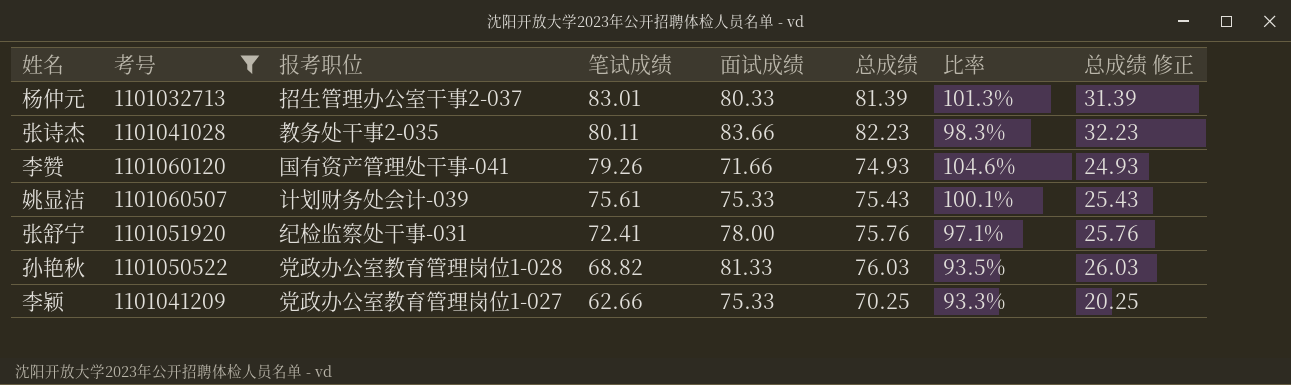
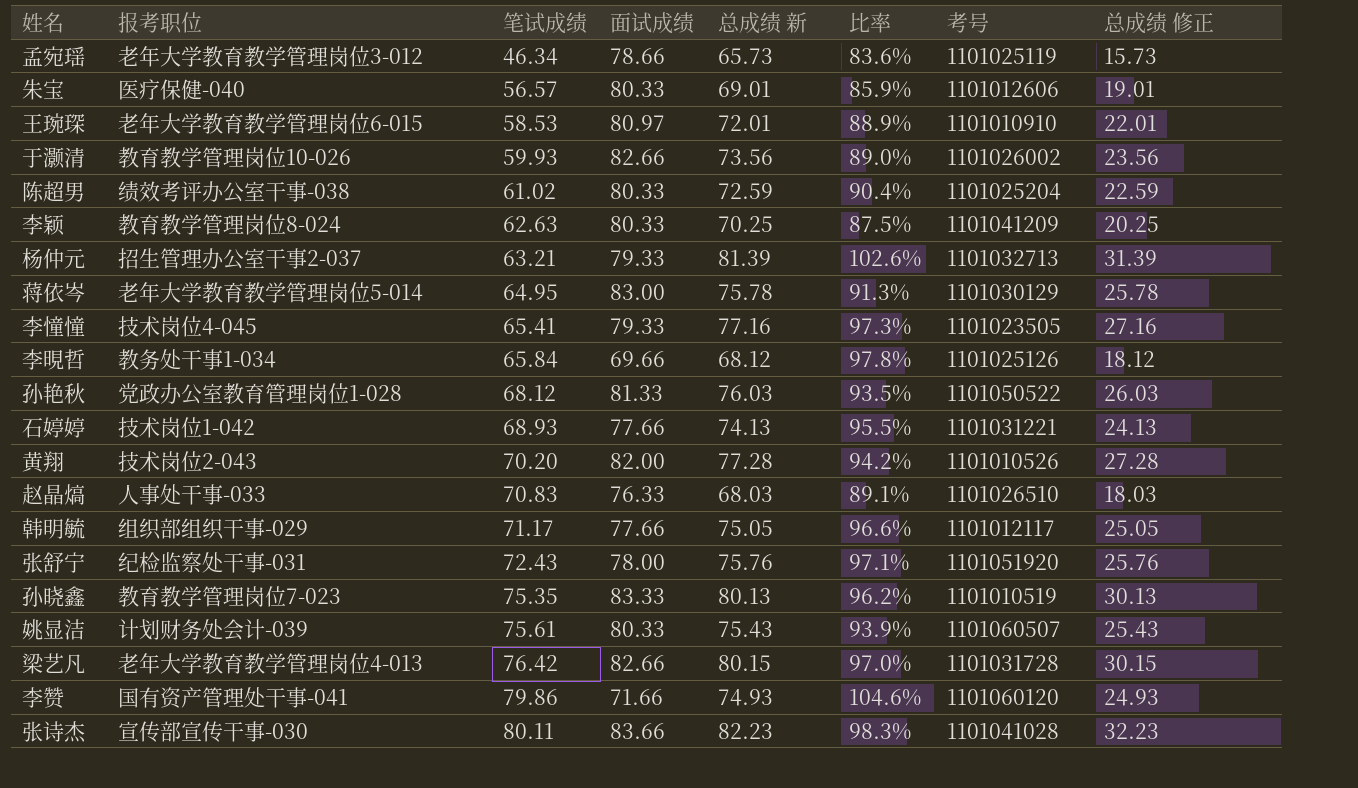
filter: 考号 >= 1101032713 -> none
row order: 笔试成绩 descending -> 笔试成绩 ascending
column name: 总成绩 -> 总成绩 新
column 考号 | position: 2 -> 7
李颖 | 报考职位: 党政办公室教育管理岗位1-027 -> 教育教学管理岗位8-024
李颖 | 笔试成绩: 62.66 -> 62.63
李颖 | 面试成绩: 75.33 -> 80.33
李颖 | 比率: 93.3% -> 87.5%
杨仲元 | 笔试成绩: 83.01 -> 63.21
杨仲元 | 面试成绩: 80.33 -> 79.33
杨仲元 | 比率: 101.3% -> 102.6%
孙艳秋 | 笔试成绩: 68.82 -> 68.12
张舒宁 | 笔试成绩: 72.41 -> 72.43
姚显洁 | 面试成绩: 75.33 -> 80.33
姚显洁 | 比率: 100.1% -> 93.9%
李赞 | 笔试成绩: 79.26 -> 79.86
张诗杰 | 报考职位: 教务处干事2-035 -> 宣传部宣传干事-030

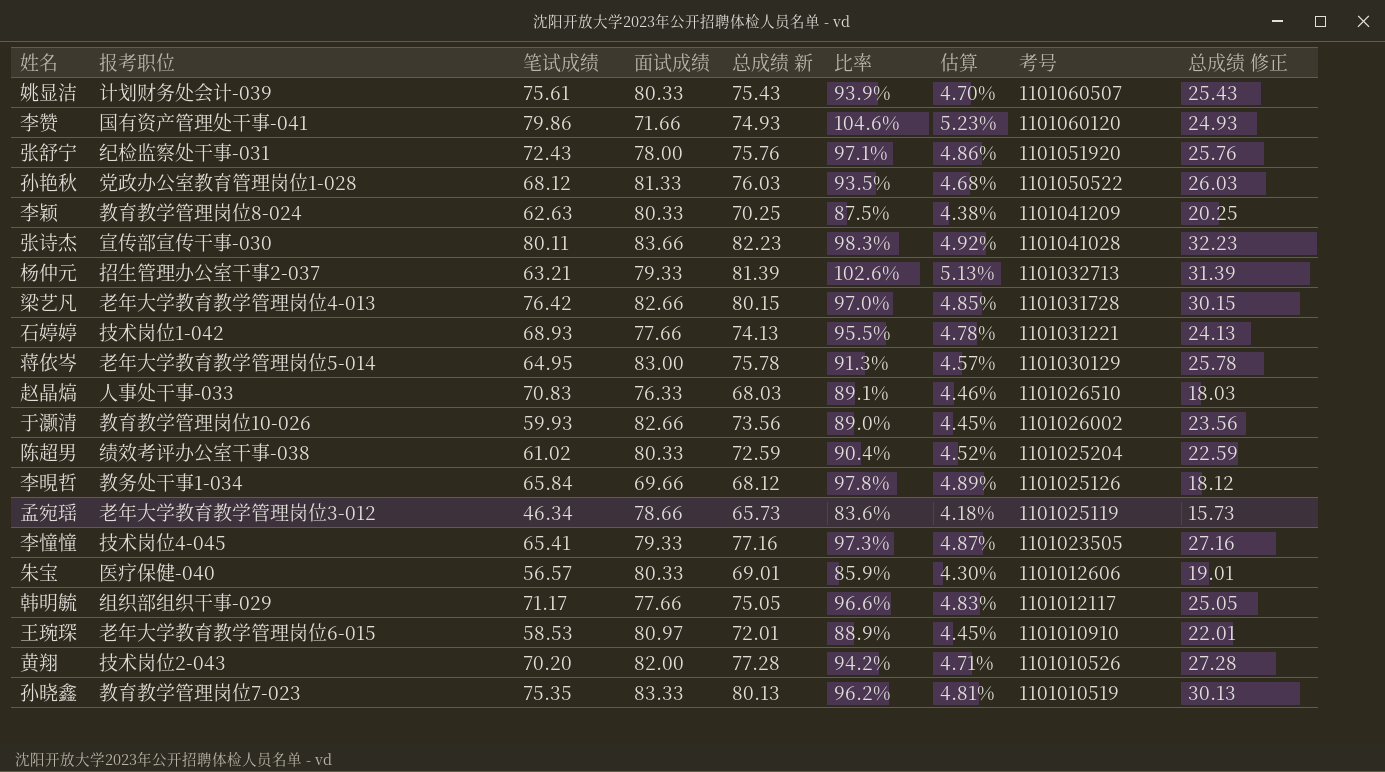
row order: 笔试成绩 ascending -> 考号 descending
column 估算 | formula: none -> [比率] * 0.05

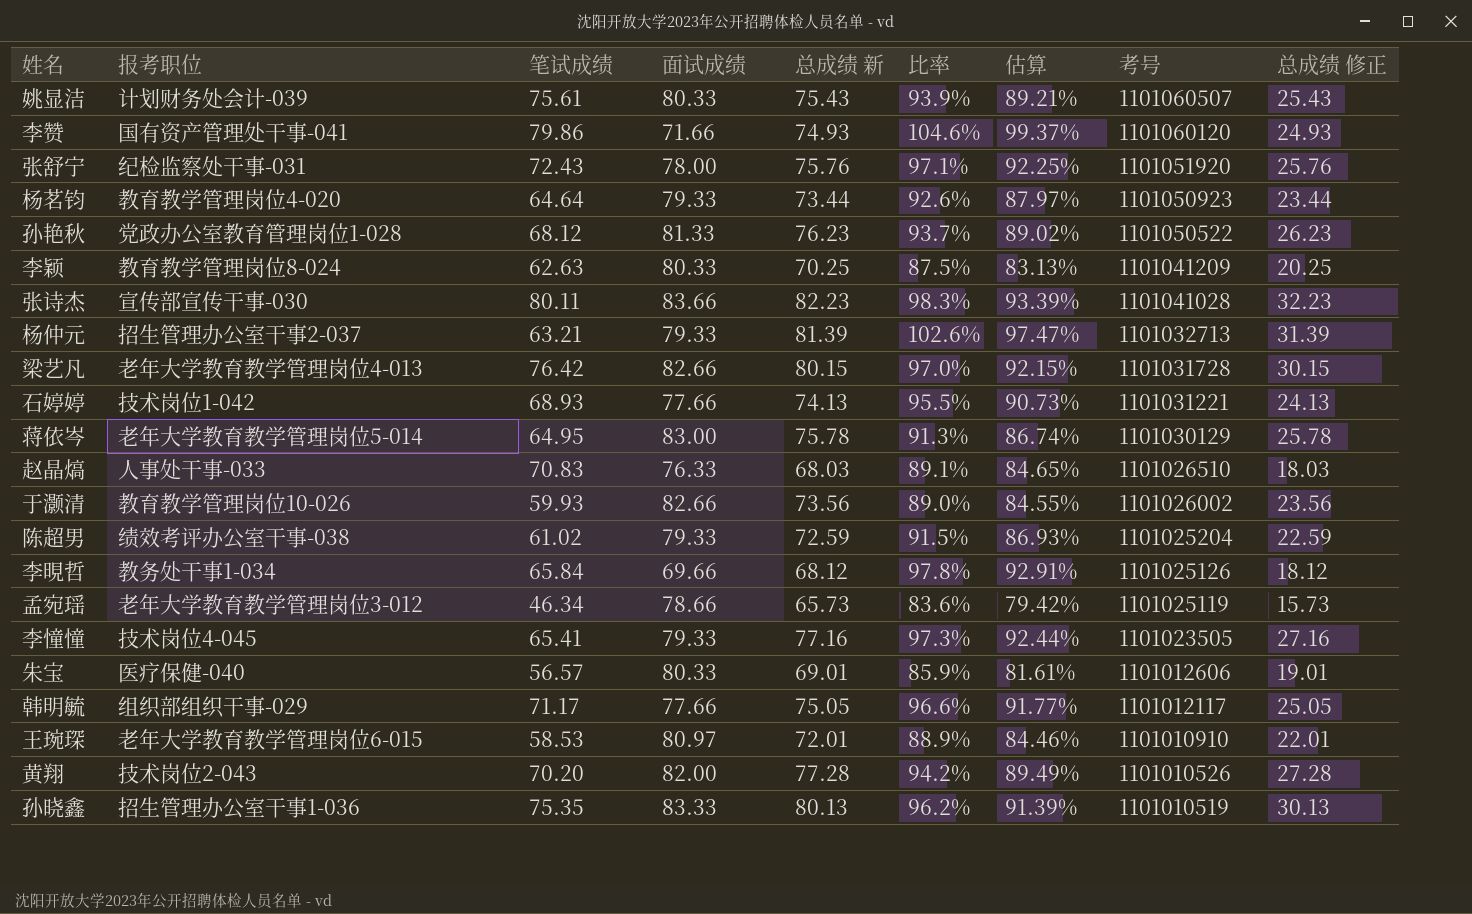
column 估算 | formula: [比率] * 0.05 -> [比率] * 0.95
row 杨茗钧: none -> 教育教学管理岗位4-020 | 64.64 | 79.33 | 73.44 | 92.6% | 87.97% | 1101050923 | 23.44
孙艳秋 | 总成绩 新: 76.03 -> 76.23
孙艳秋 | 比率: 93.5% -> 93.7%
孙艳秋 | 总成绩 修正: 26.03 -> 26.23
陈超男 | 面试成绩: 80.33 -> 79.33
陈超男 | 比率: 90.4% -> 91.5%
孙晓鑫 | 报考职位: 教育教学管理岗位7-023 -> 招生管理办公室干事1-036

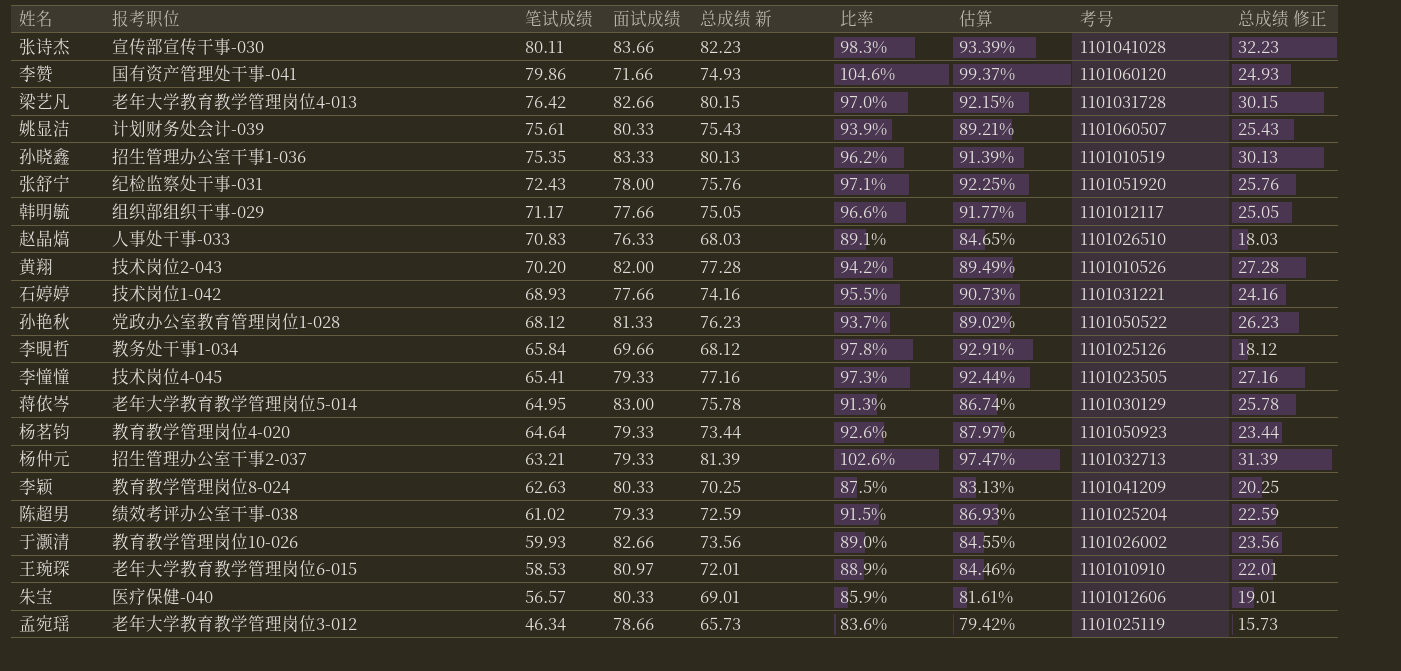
row order: 考号 descending -> 笔试成绩 descending
石婷婷 | 总成绩 新: 74.13 -> 74.16
石婷婷 | 总成绩 修正: 24.13 -> 24.16

